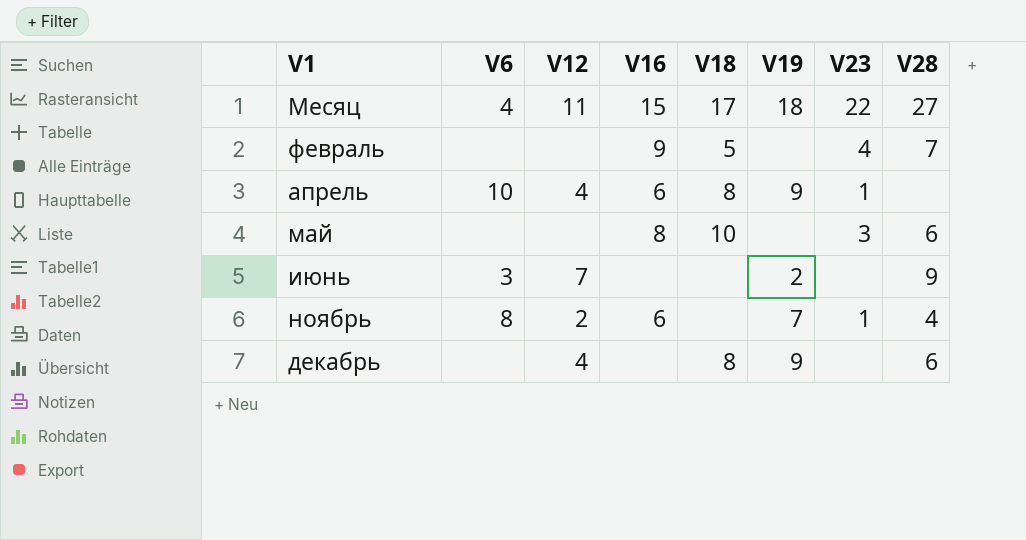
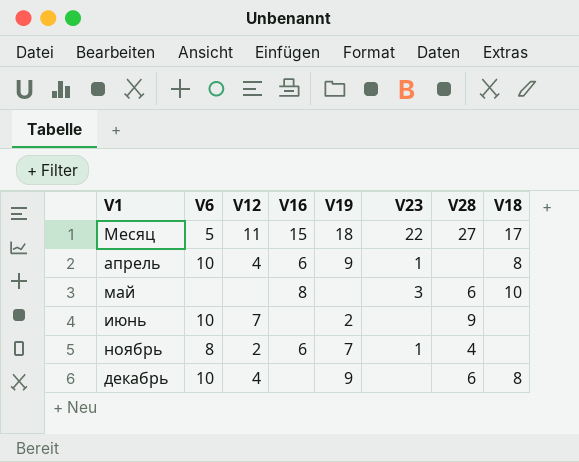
column V18 | position: 5 -> 8
row февраль: none | none | 9 | 5 | none | 4 | 7 -> none
Месяц | V6: 4 -> 5
июнь | V6: 3 -> 10
декабрь | V6: none -> 10

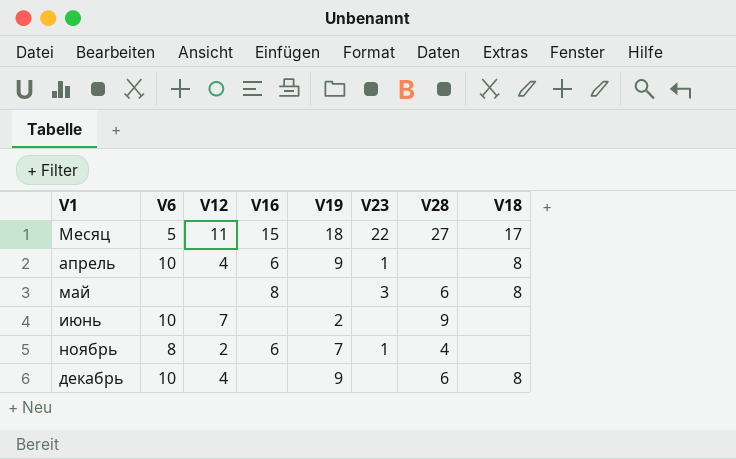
май | V18: 10 -> 8

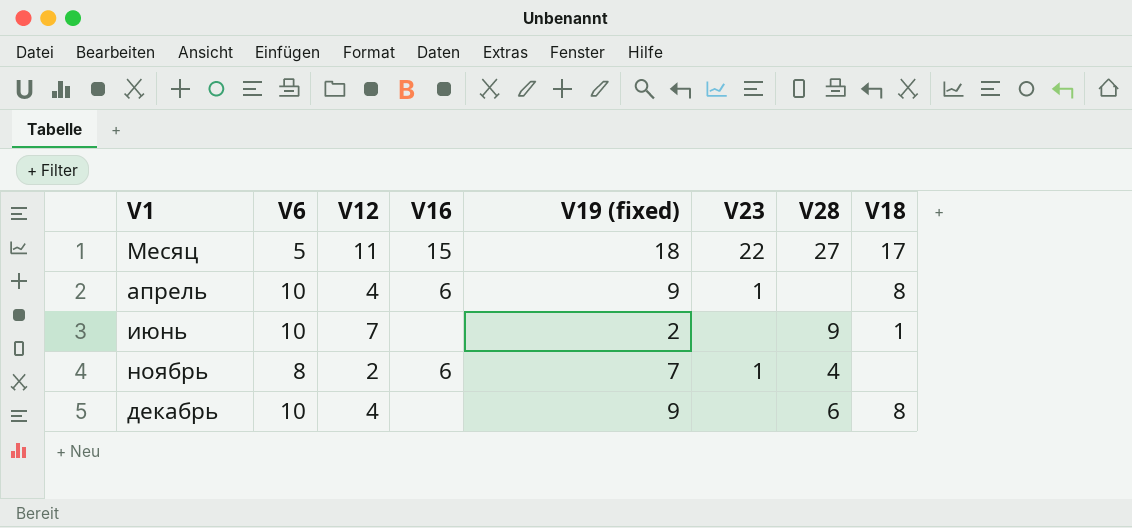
column name: V19 -> V19 (fixed)
row май: none | none | 8 | none | 3 | 6 | 8 -> none
июнь | V18: none -> 1

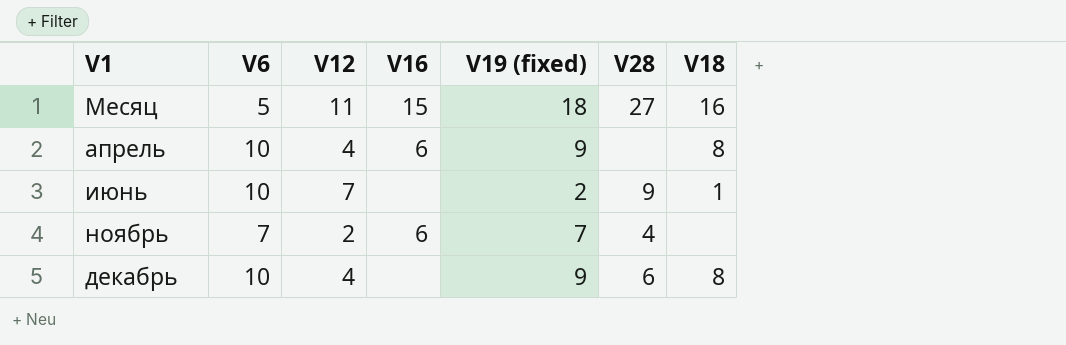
column V23 | position: 6 -> none
Месяц | V18: 17 -> 16
ноябрь | V6: 8 -> 7

